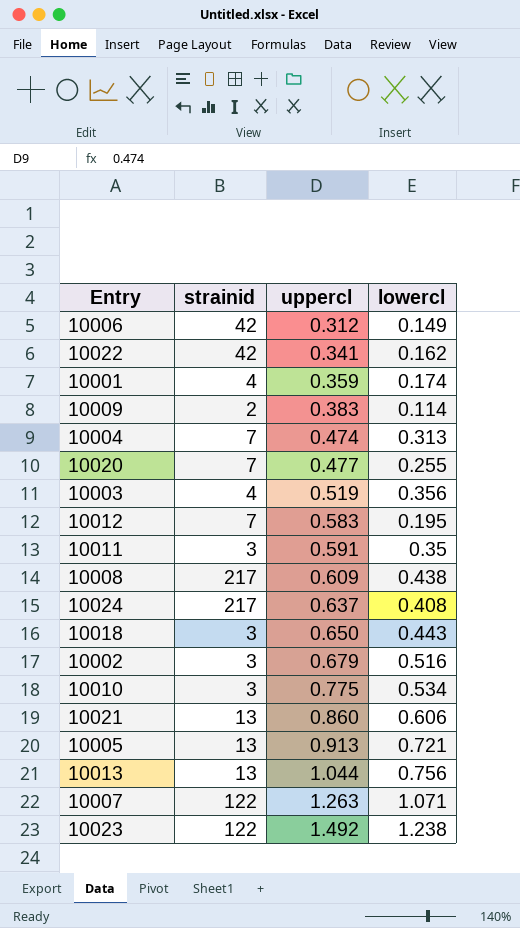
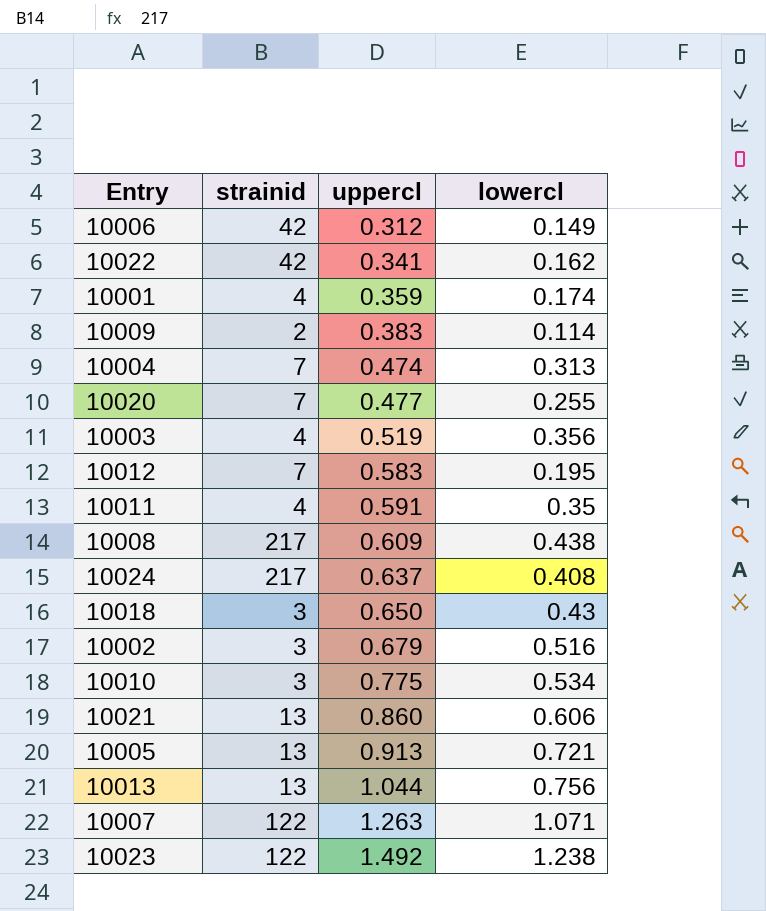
10011 | strainid: 3 -> 4
10018 | lowercl: 0.443 -> 0.43

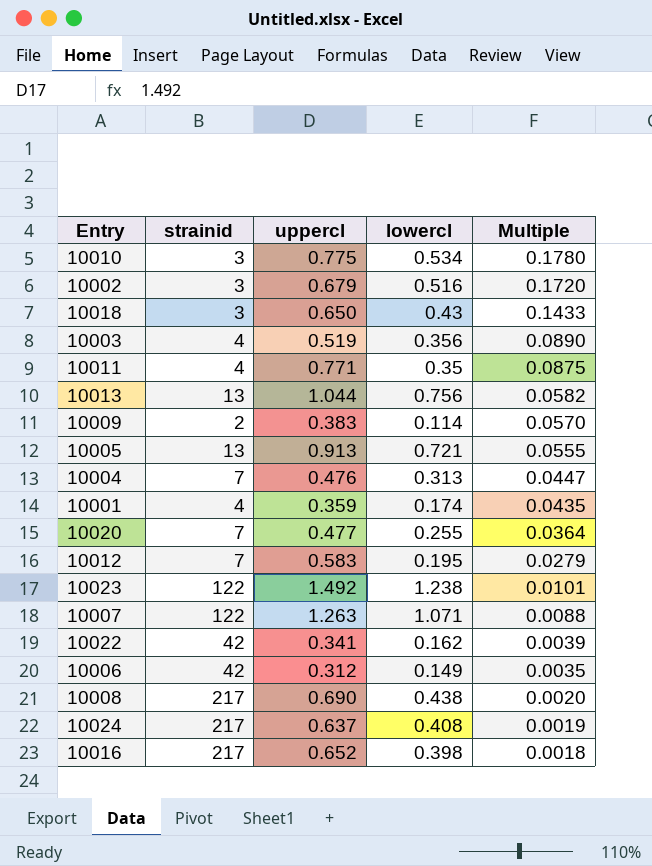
row order: uppercl ascending -> Multiple descending
column Multiple | formula: none -> [lowercl] / [strainid]
row 10021: 13 | 0.860 | 0.606 -> none
10011 | uppercl: 0.591 -> 0.771
10004 | uppercl: 0.474 -> 0.476
10008 | uppercl: 0.609 -> 0.690
row 10016: none -> 217 | 0.652 | 0.398 | 0.0018

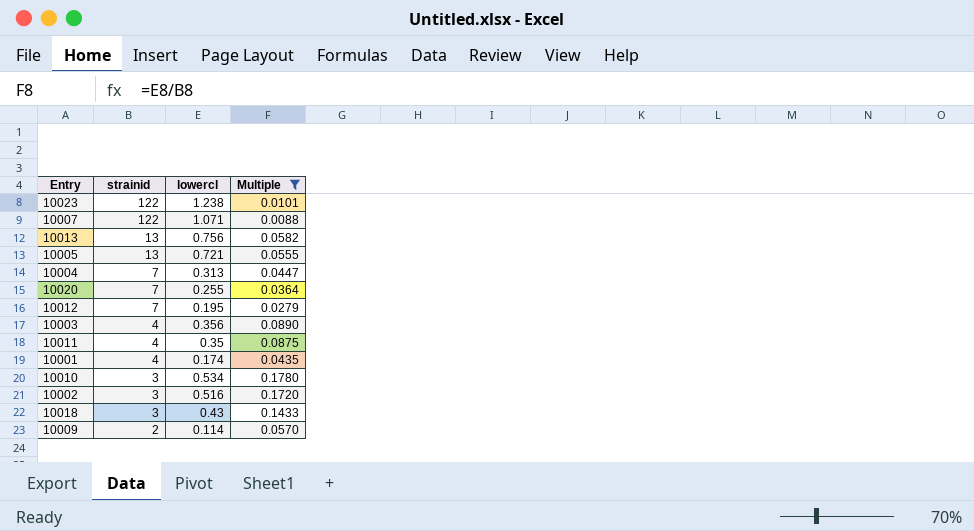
filter: none -> Multiple >= 0.0088
row order: Multiple descending -> strainid descending
column uppercl | position: 3 -> none

